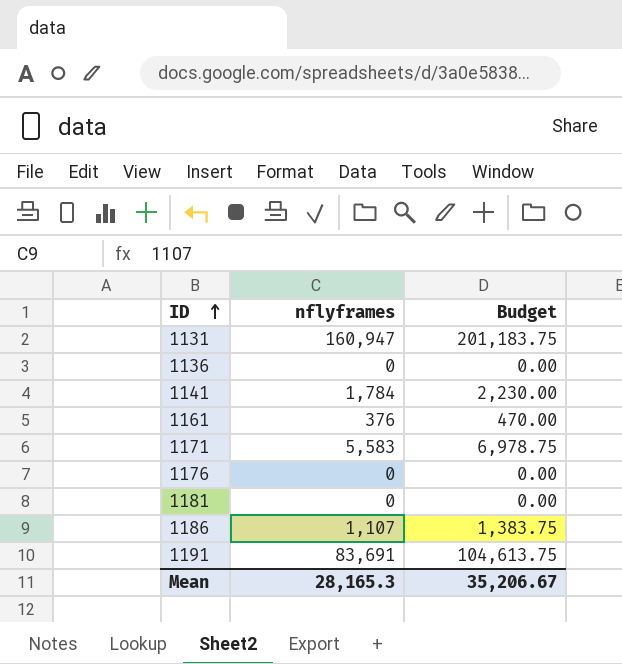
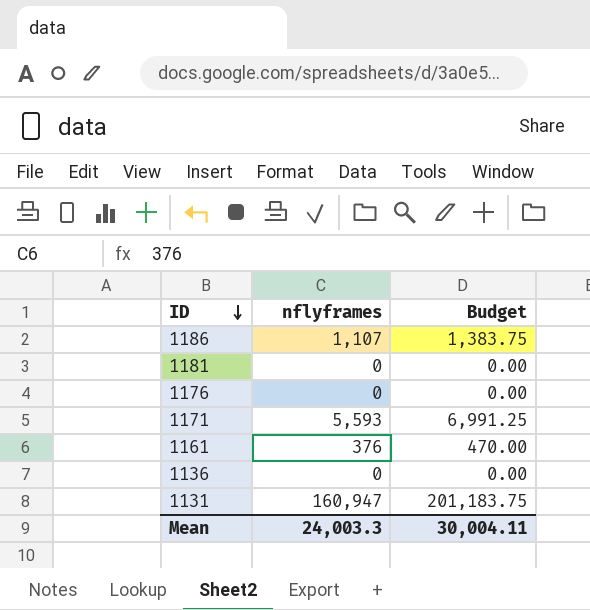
row order: ID ascending -> ID descending
row 1141: 1,784 | 2,230.00 -> none
row 1191: 83,691 | 104,613.75 -> none
1171 | nflyframes: 5,583 -> 5,593
1171 | Budget: 6,978.75 -> 6,991.25
Mean | nflyframes: 28,165.3 -> 24,003.3
Mean | Budget: 35,206.67 -> 30,004.11

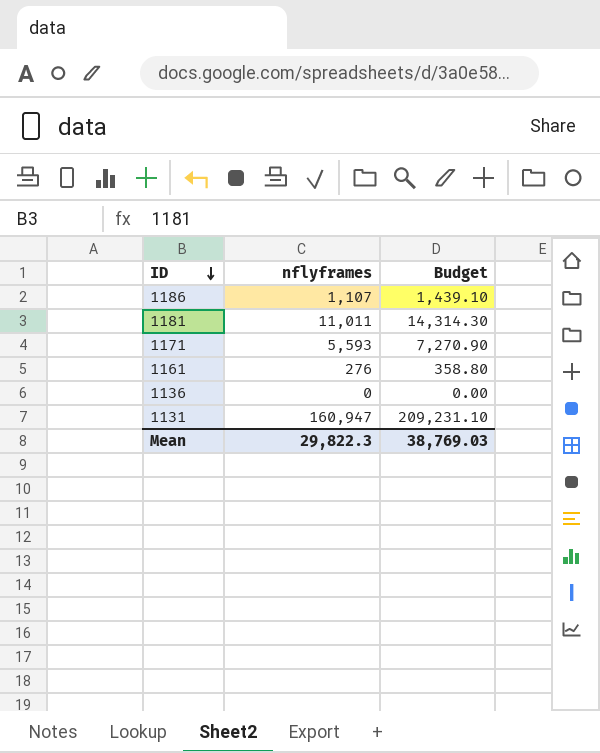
column Budget | formula: [nflyframes] * 1.25 -> [nflyframes] * 1.3
row 1176: 0 | 0.00 -> none
1181 | nflyframes: 0 -> 11,011
1161 | nflyframes: 376 -> 276
Mean | nflyframes: 24,003.3 -> 29,822.3
Mean | Budget: 30,004.11 -> 38,769.03

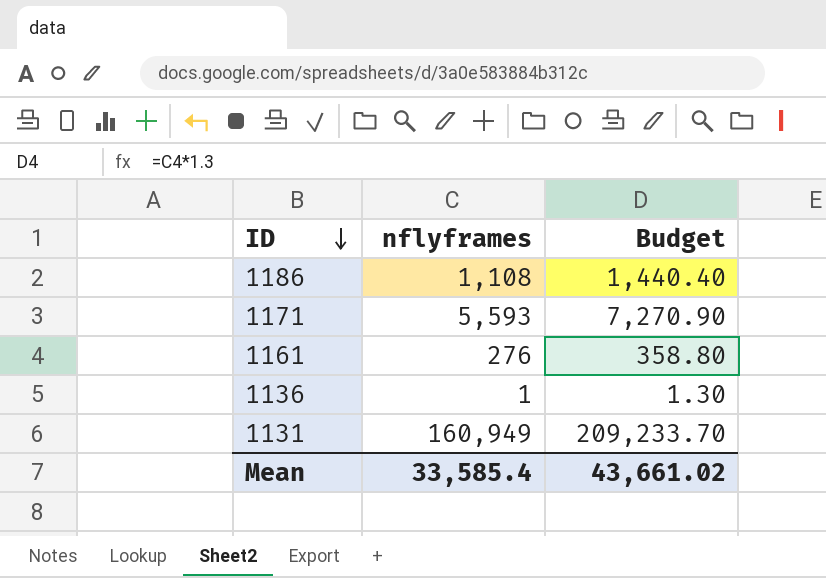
row 1181: 11,011 | 14,314.30 -> none
1186 | nflyframes: 1,107 -> 1,108
1186 | Budget: 1,439.10 -> 1,440.40
1136 | nflyframes: 0 -> 1
1136 | Budget: 0.00 -> 1.30
1131 | nflyframes: 160,947 -> 160,949
1131 | Budget: 209,231.10 -> 209,233.70
Mean | nflyframes: 29,822.3 -> 33,585.4
Mean | Budget: 38,769.03 -> 43,661.02

